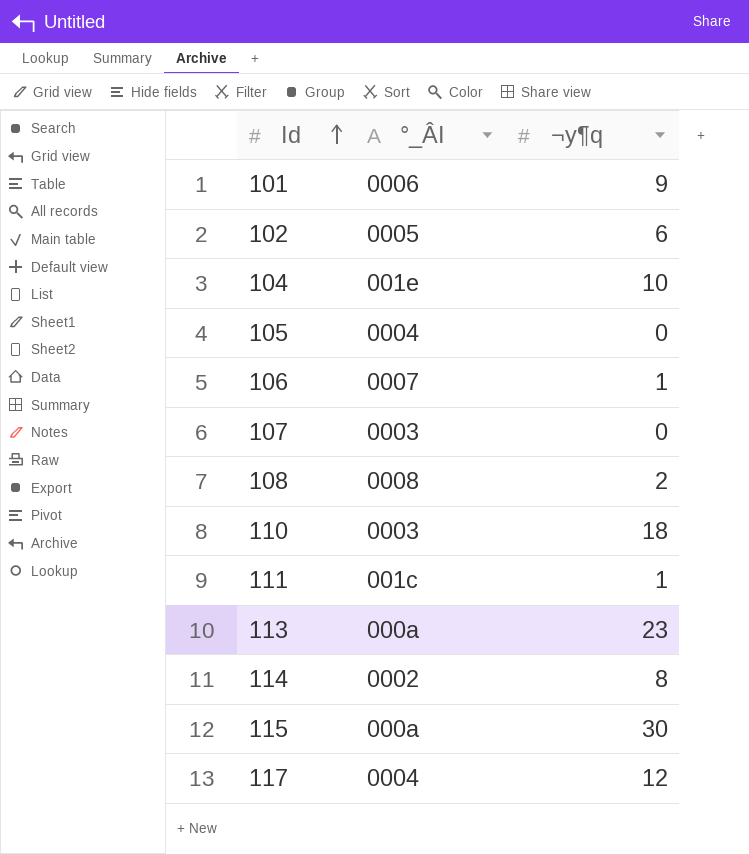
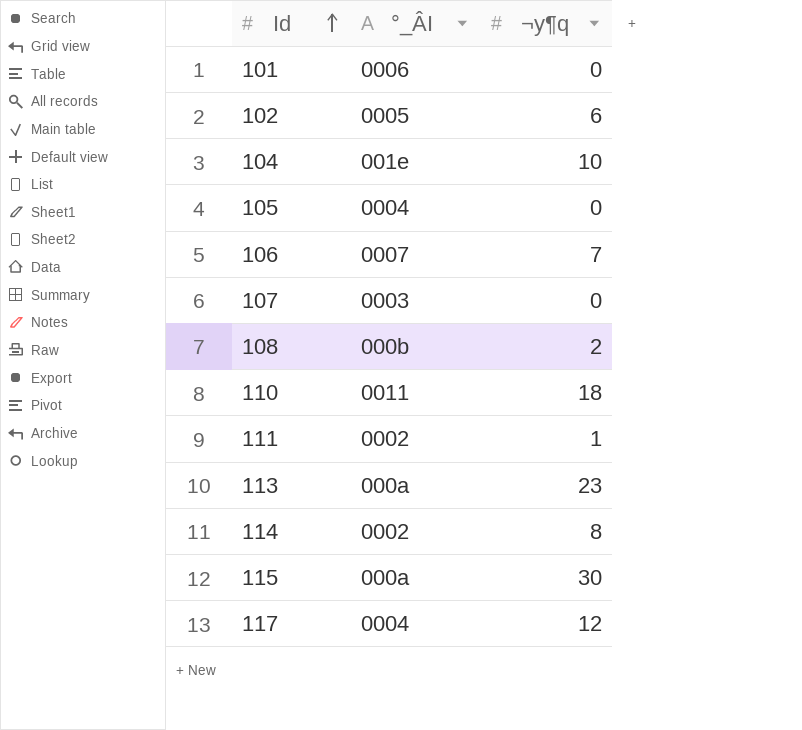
101 | ¬y¶q: 9 -> 0
106 | ¬y¶q: 1 -> 7
108 | °_ÂI: 0008 -> 000b
110 | °_ÂI: 0003 -> 0011
111 | °_ÂI: 001c -> 0002

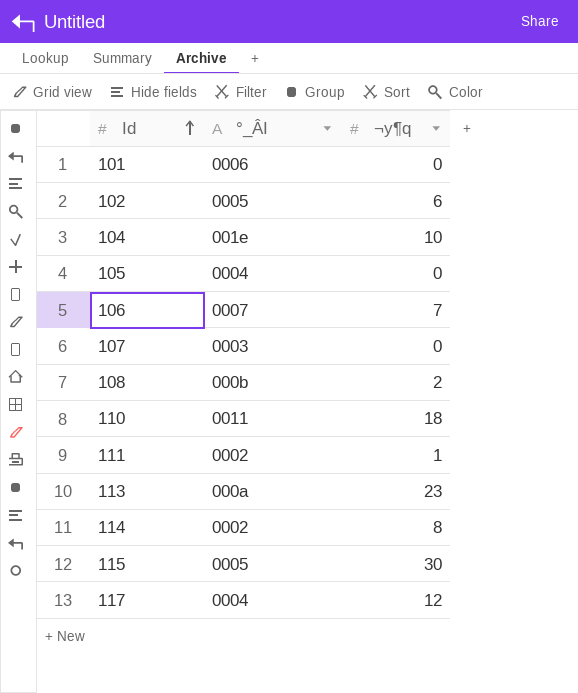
115 | °_ÂI: 000a -> 0005

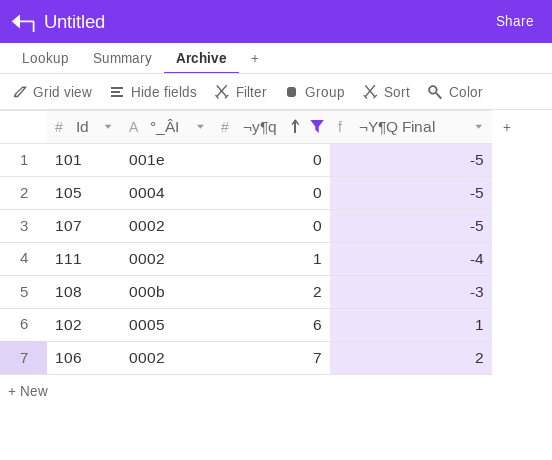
filter: none -> ¬y¶q <= 7
row order: Id ascending -> ¬y¶q ascending
column ¬Y¶Q Final | formula: none -> [¬y¶q] - 5
101 | °_ÂI: 0006 -> 001e
107 | °_ÂI: 0003 -> 0002
106 | °_ÂI: 0007 -> 0002

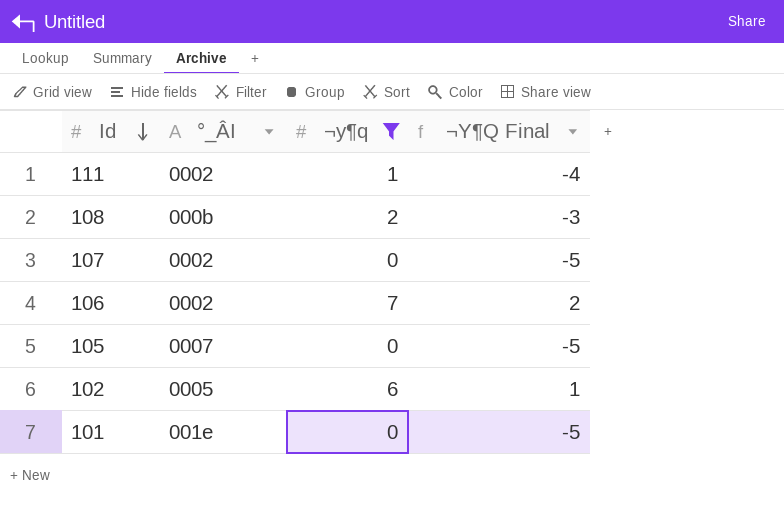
row order: ¬y¶q ascending -> Id descending
105 | °_ÂI: 0004 -> 0007

